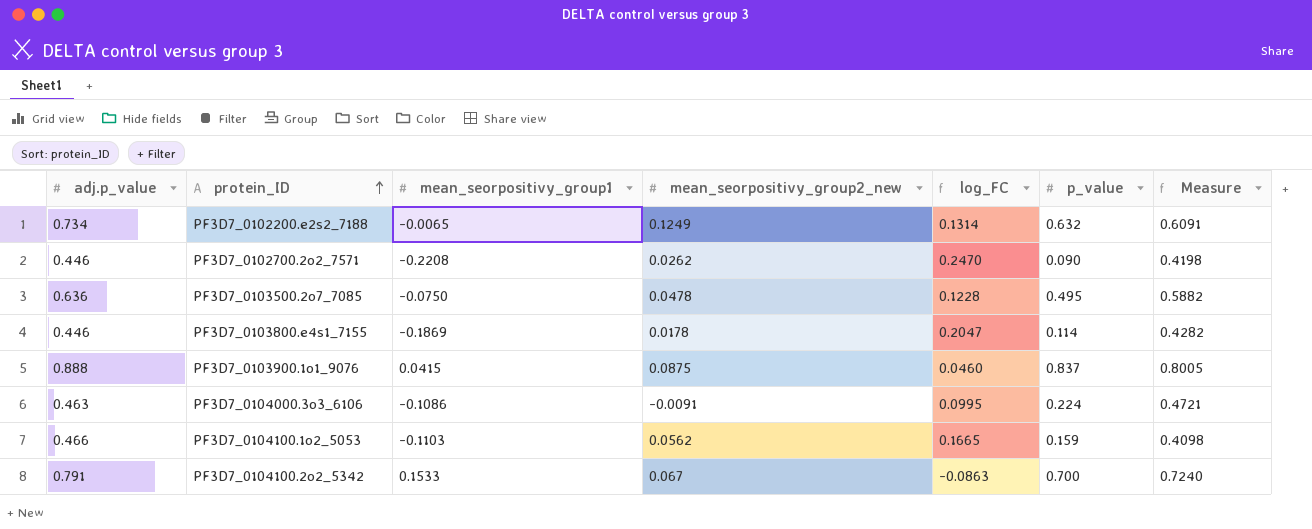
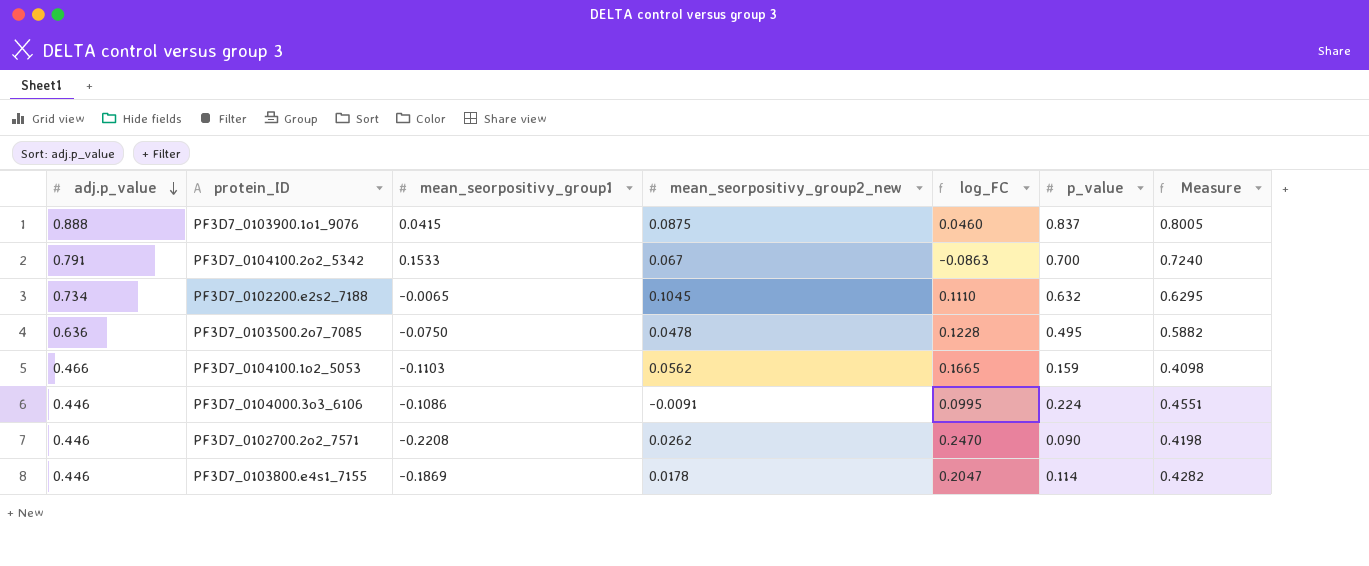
row order: protein_ID ascending -> adj.p_value descending
PF3D7_0102200.e2s2_7188 | mean_seorpositivy_group2_new: 0.1249 -> 0.1045
PF3D7_0102200.e2s2_7188 | log_FC: 0.1314 -> 0.1110
PF3D7_0102200.e2s2_7188 | Measure: 0.6091 -> 0.6295
PF3D7_0104000.3o3_6106 | adj.p_value: 0.463 -> 0.446
PF3D7_0104000.3o3_6106 | Measure: 0.4721 -> 0.4551

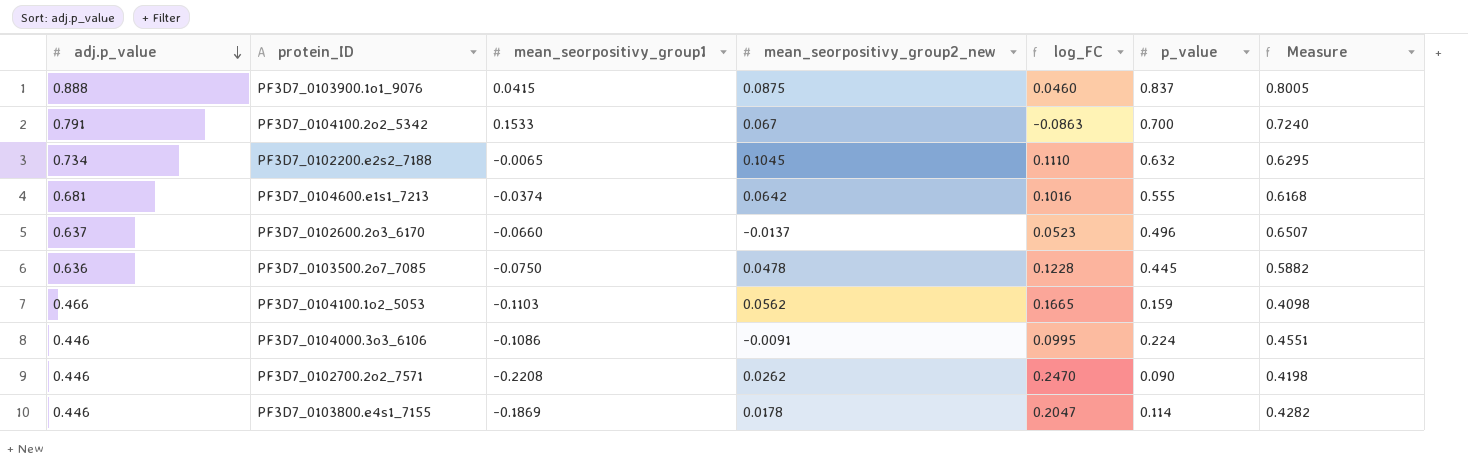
row PF3D7_0104600.e1s1_7213: none -> 0.681 | -0.0374 | 0.0642 | 0.1016 | 0.555 | 0.6168
row PF3D7_0102600.2o3_6170: none -> 0.637 | -0.0660 | -0.0137 | 0.0523 | 0.496 | 0.6507
PF3D7_0103500.2o7_7085 | p_value: 0.495 -> 0.445

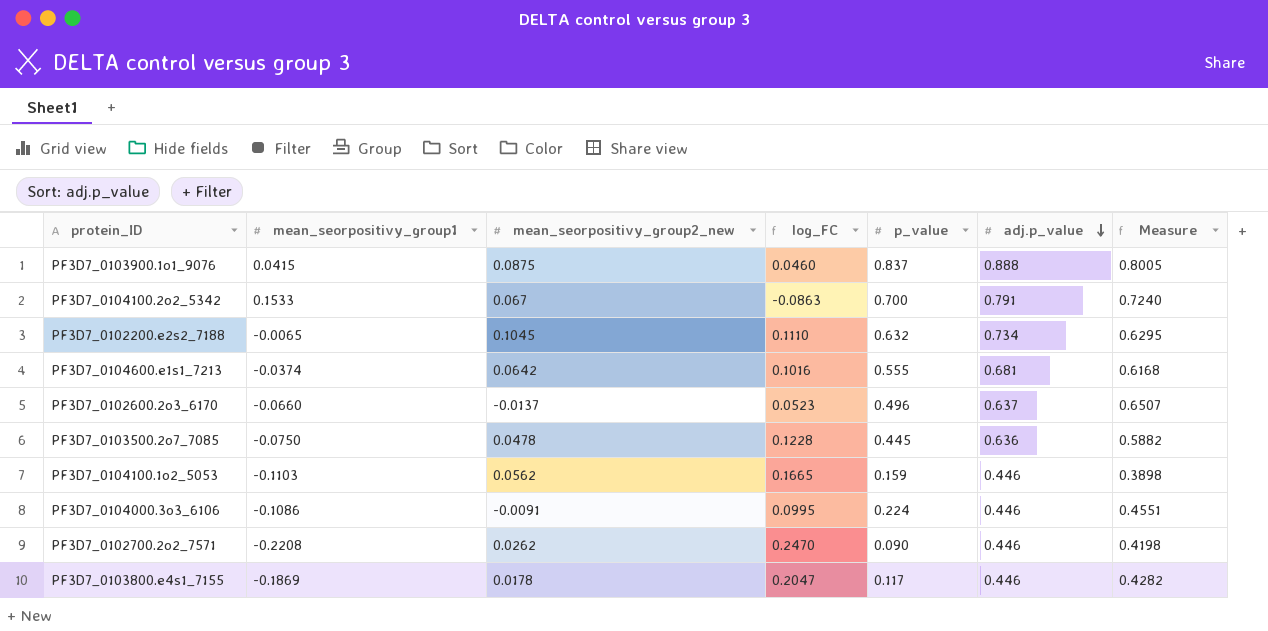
column adj.p_value | position: 1 -> 6
PF3D7_0104100.1o2_5053 | adj.p_value: 0.466 -> 0.446
PF3D7_0104100.1o2_5053 | Measure: 0.4098 -> 0.3898
PF3D7_0103800.e4s1_7155 | p_value: 0.114 -> 0.117

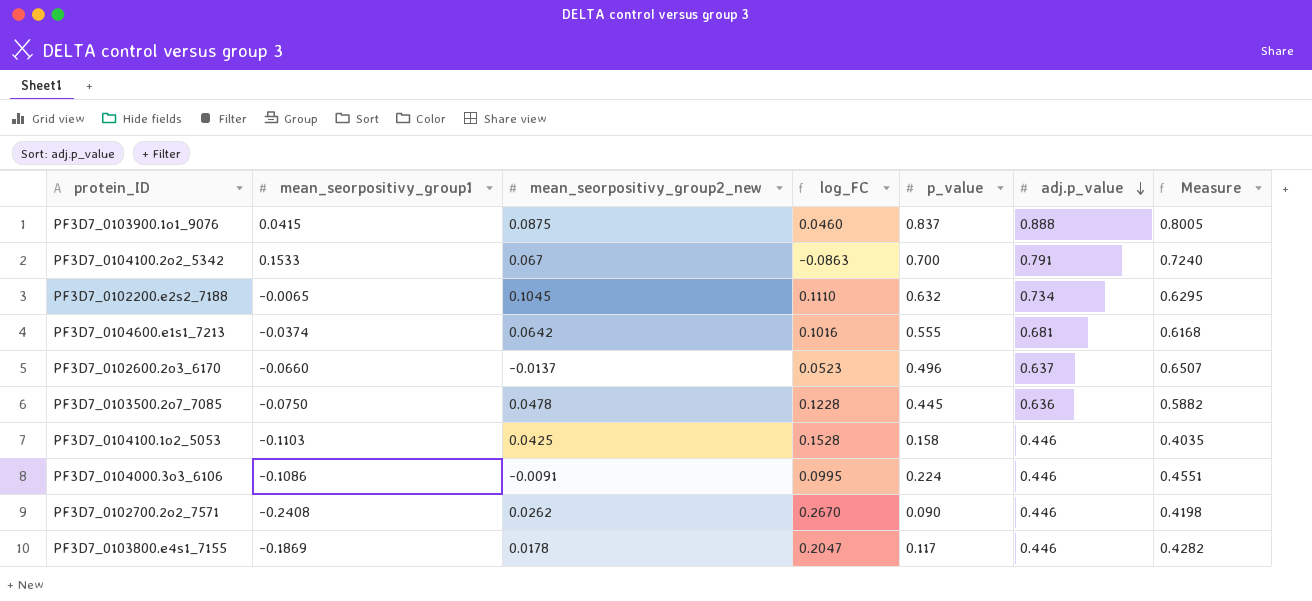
PF3D7_0104100.1o2_5053 | mean_seorpositivy_group2_new: 0.0562 -> 0.0425
PF3D7_0104100.1o2_5053 | log_FC: 0.1665 -> 0.1528
PF3D7_0104100.1o2_5053 | p_value: 0.159 -> 0.158
PF3D7_0104100.1o2_5053 | Measure: 0.3898 -> 0.4035
PF3D7_0102700.2o2_7571 | mean_seorpositivy_group1: -0.2208 -> -0.2408
PF3D7_0102700.2o2_7571 | log_FC: 0.2470 -> 0.2670

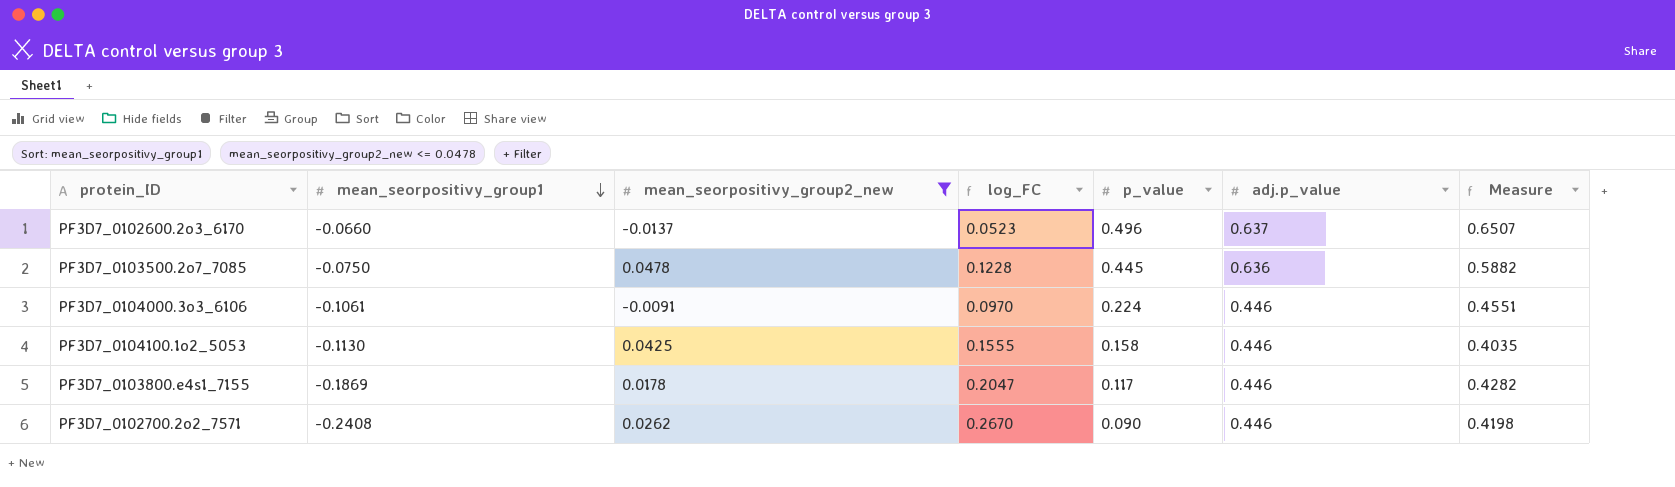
filter: none -> mean_seorpositivy_group2_new <= 0.0478
row order: adj.p_value descending -> mean_seorpositivy_group1 descending
PF3D7_0104000.3o3_6106 | mean_seorpositivy_group1: -0.1086 -> -0.1061
PF3D7_0104000.3o3_6106 | log_FC: 0.0995 -> 0.0970
PF3D7_0104100.1o2_5053 | mean_seorpositivy_group1: -0.1103 -> -0.1130
PF3D7_0104100.1o2_5053 | log_FC: 0.1528 -> 0.1555

